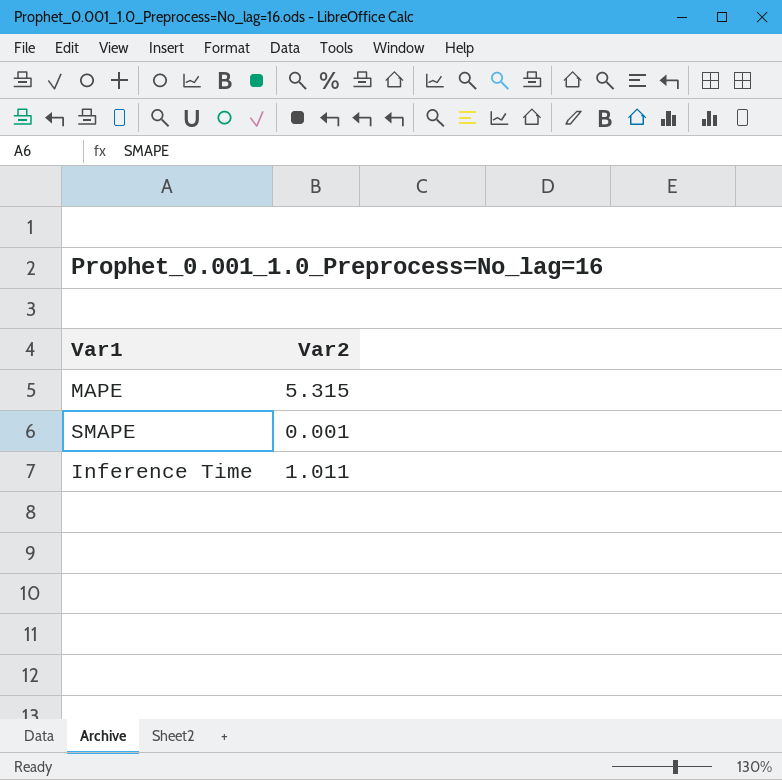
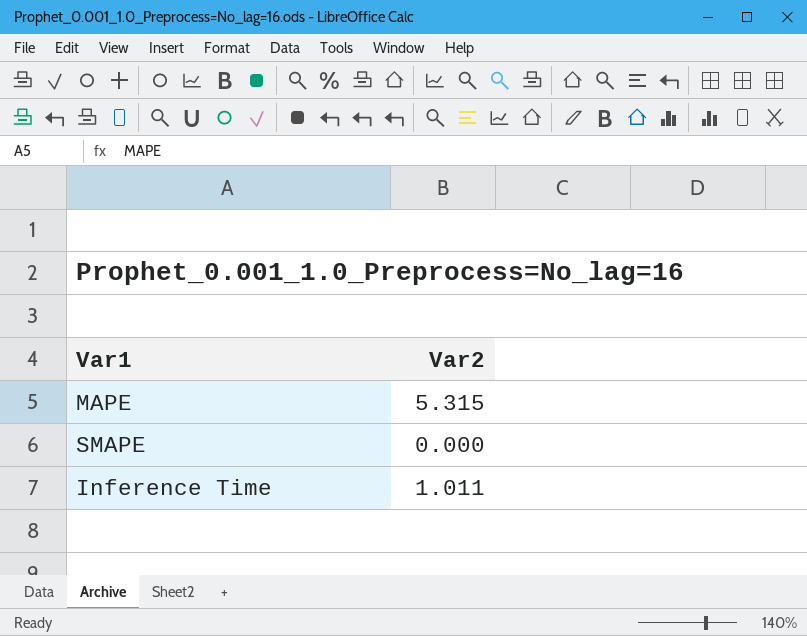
SMAPE | Var2: 0.001 -> 0.000

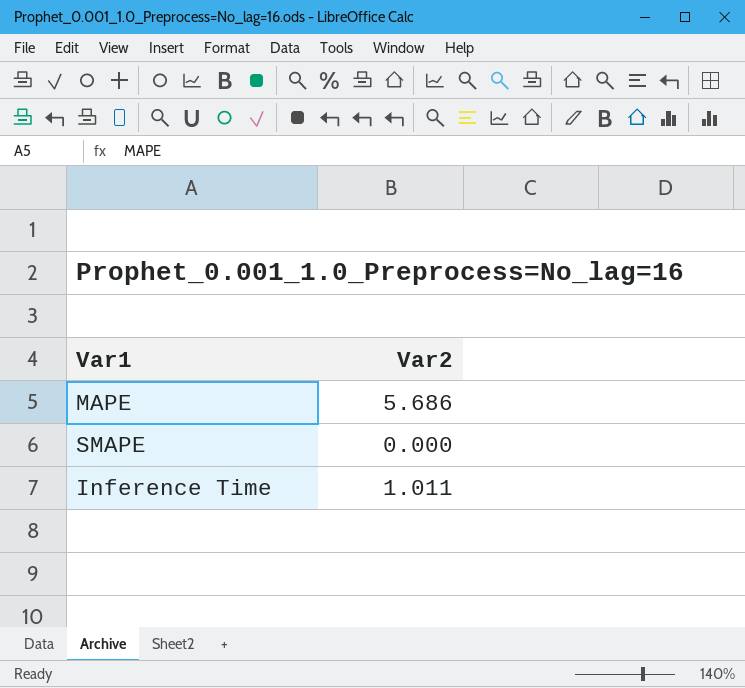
MAPE | Var2: 5.315 -> 5.686

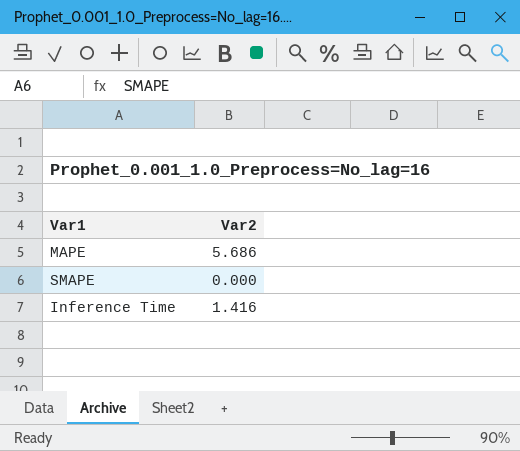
Inference Time | Var2: 1.011 -> 1.416

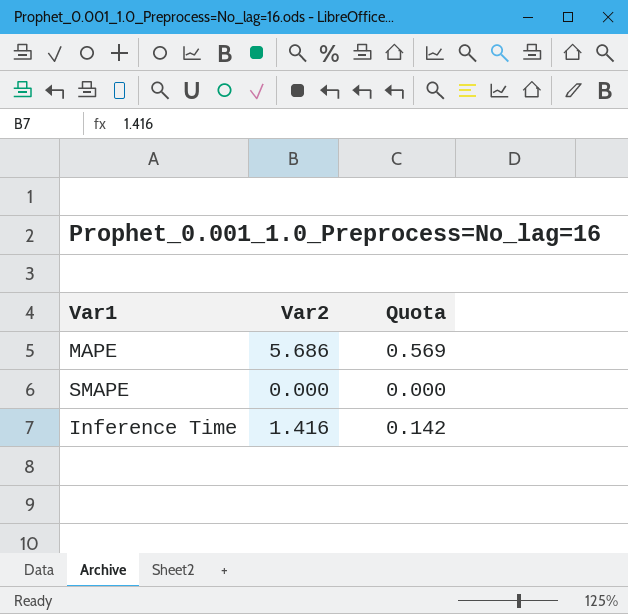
column Quota | formula: none -> [Var2] * 0.1

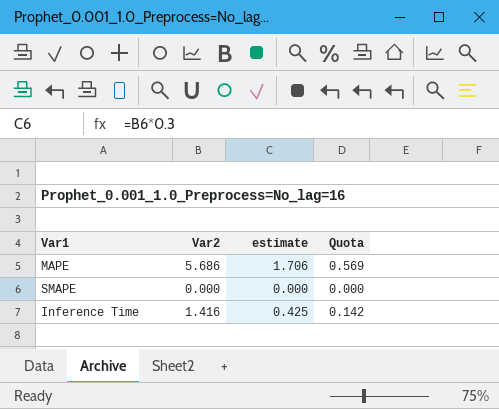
column estimate | formula: none -> [Var2] * 0.3

